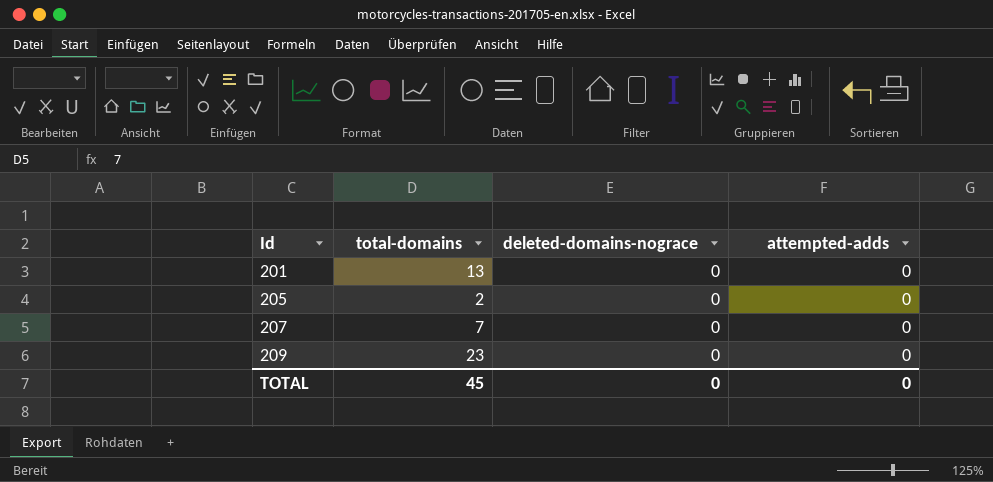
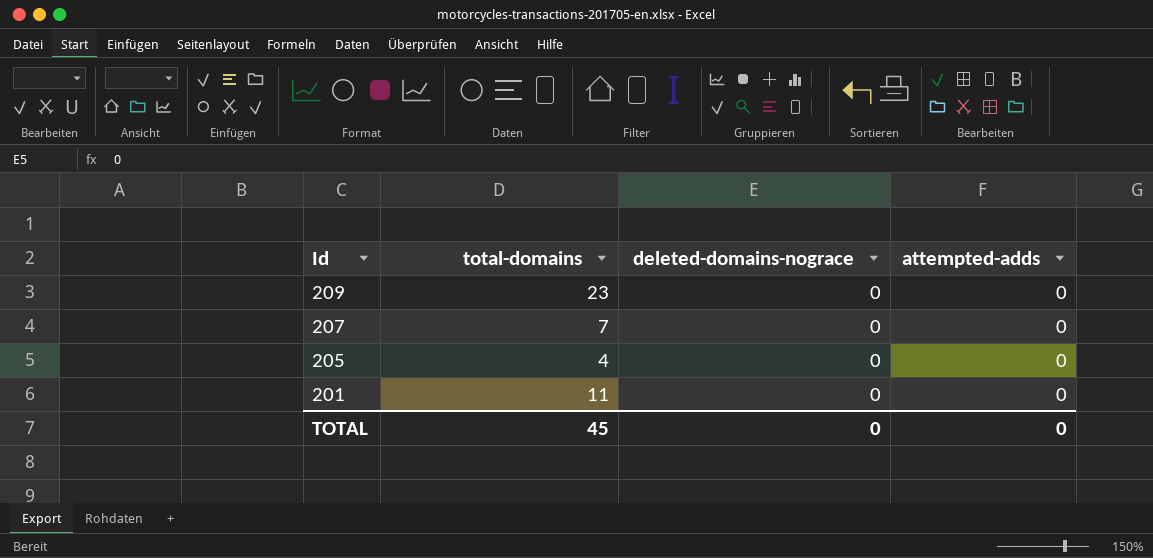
row order: Id ascending -> Id descending
205 | total-domains: 2 -> 4
201 | total-domains: 13 -> 11

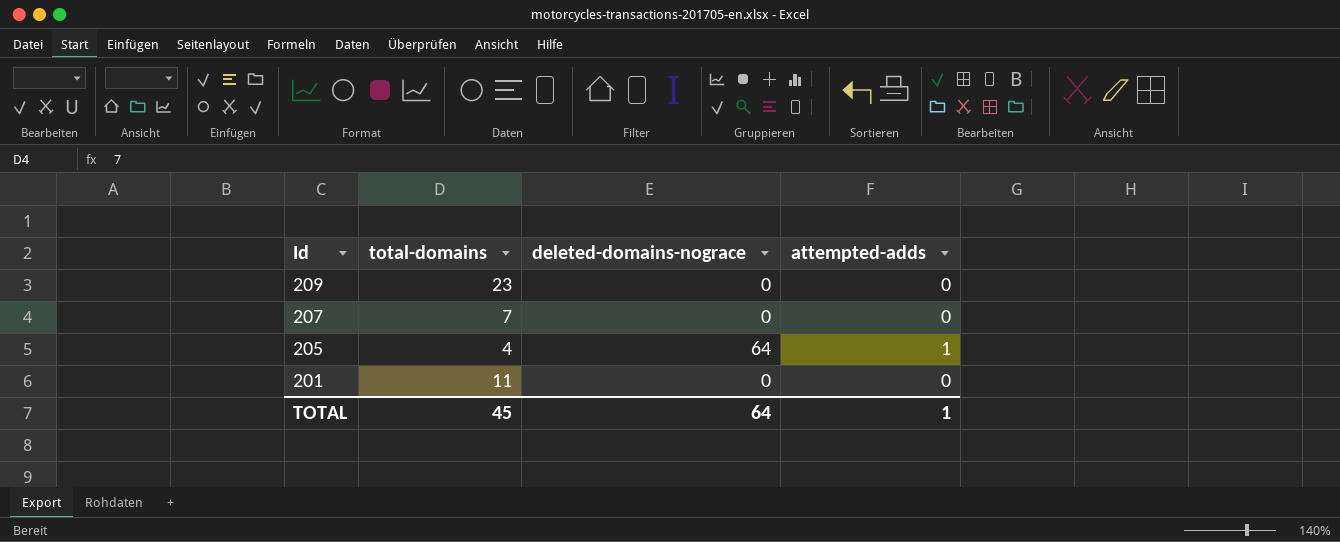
205 | deleted-domains-nograce: 0 -> 64
205 | attempted-adds: 0 -> 1
TOTAL | deleted-domains-nograce: 0 -> 64
TOTAL | attempted-adds: 0 -> 1

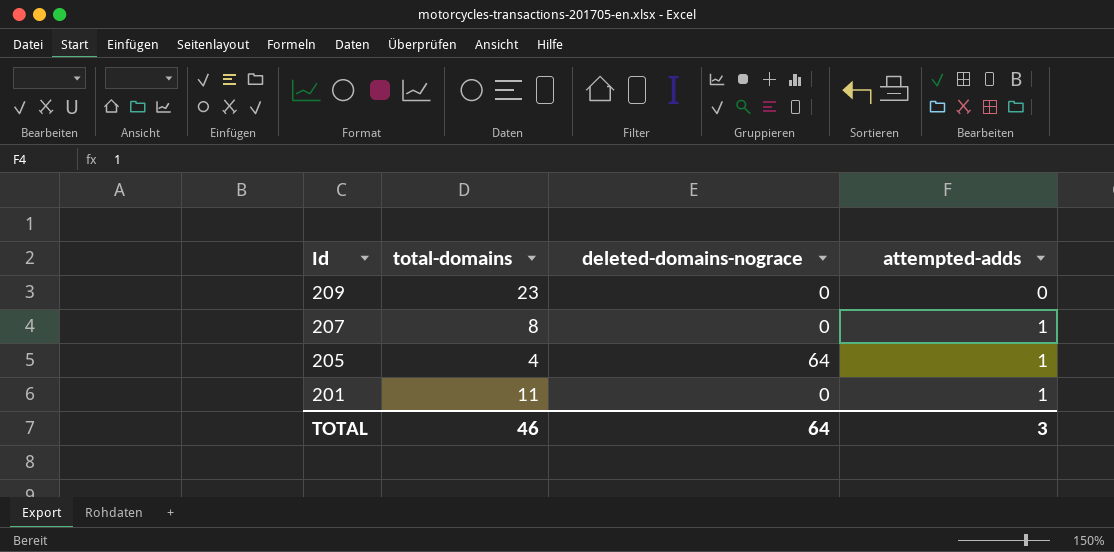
207 | total-domains: 7 -> 8
207 | attempted-adds: 0 -> 1
201 | attempted-adds: 0 -> 1
TOTAL | total-domains: 45 -> 46
TOTAL | attempted-adds: 1 -> 3

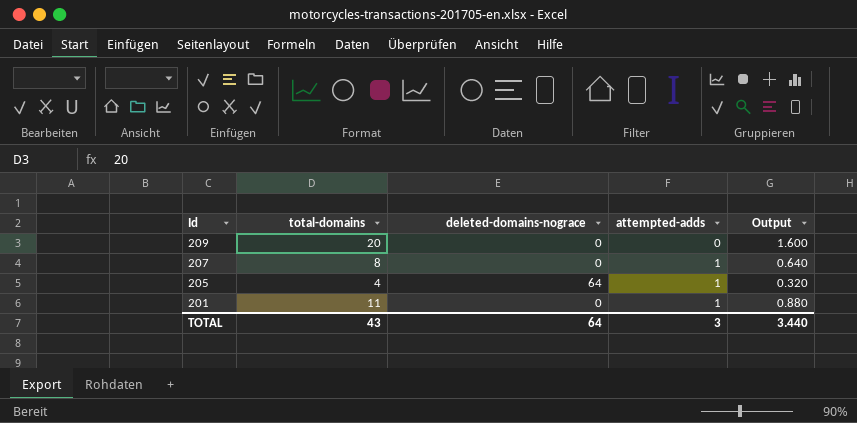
column Output | formula: none -> [total-domains] * 0.08
209 | total-domains: 23 -> 20
TOTAL | total-domains: 46 -> 43

